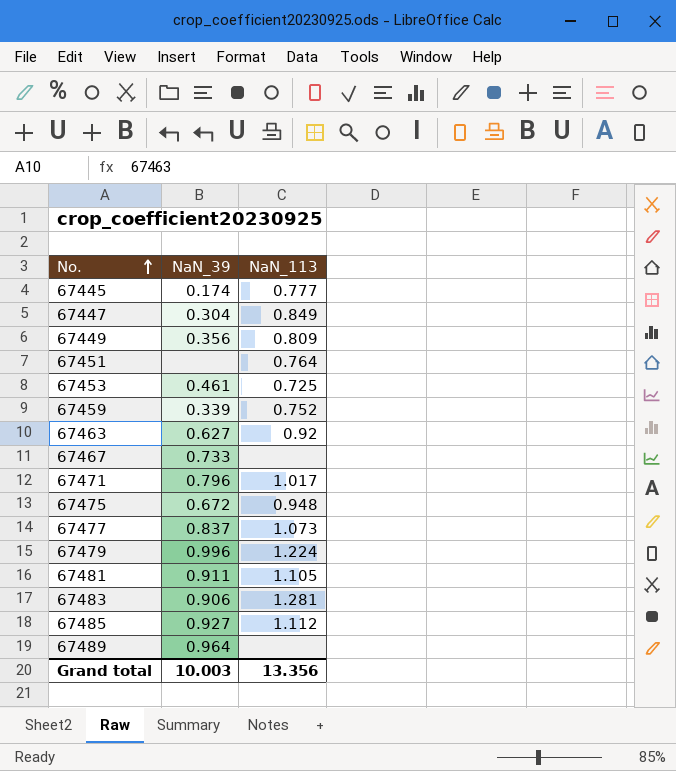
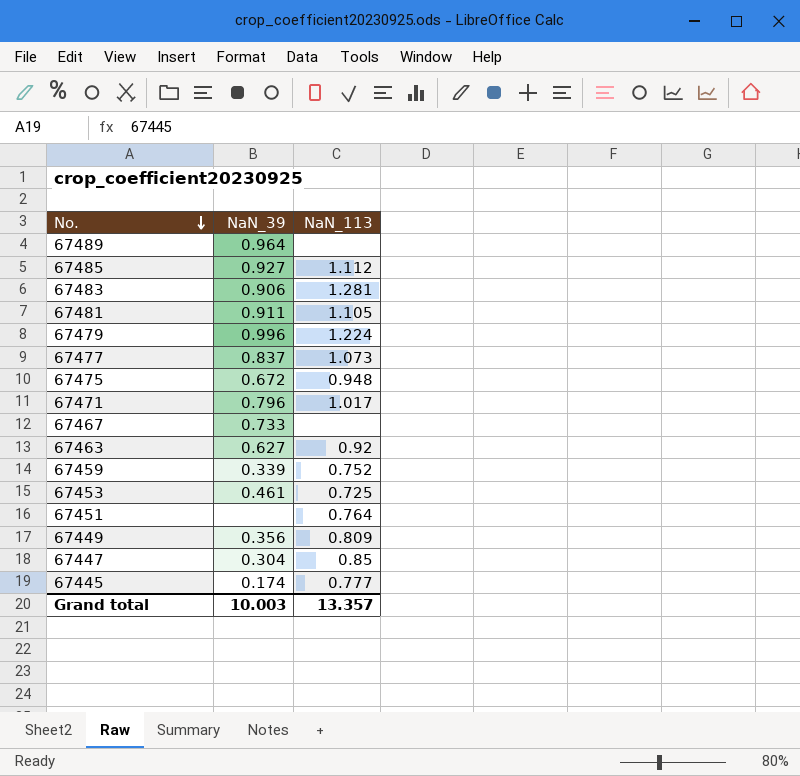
row order: No. ascending -> No. descending
67447 | NaN_113: 0.849 -> 0.85
Grand total | NaN_113: 13.356 -> 13.357

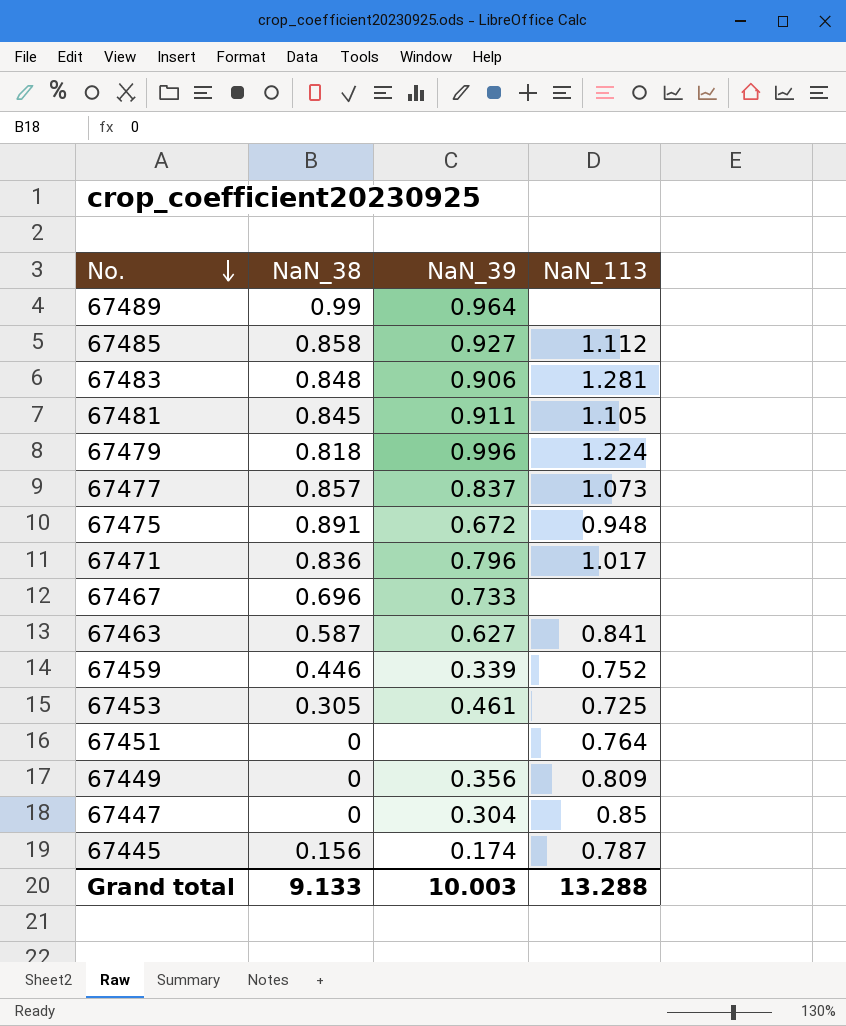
column NaN_38 | position: none -> 2
67463 | NaN_113: 0.92 -> 0.841
67445 | NaN_113: 0.777 -> 0.787
Grand total | NaN_113: 13.357 -> 13.288

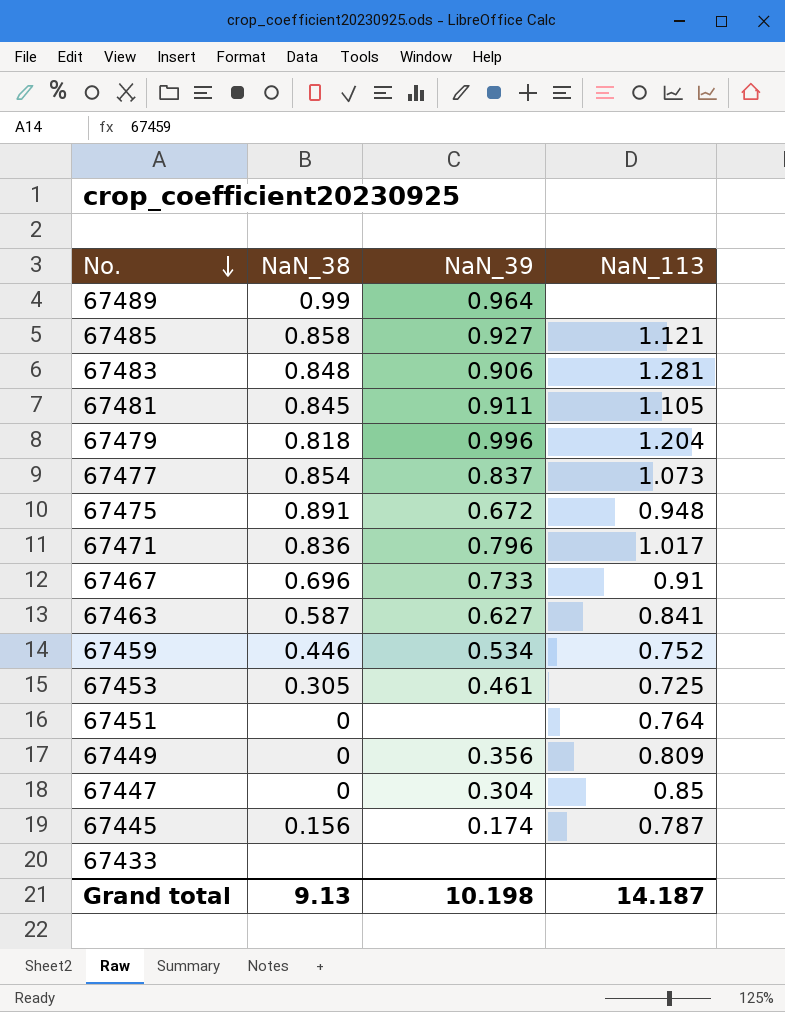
67485 | NaN_113: 1.112 -> 1.121
67479 | NaN_113: 1.224 -> 1.204
67477 | NaN_38: 0.857 -> 0.854
67467 | NaN_113: none -> 0.91
67459 | NaN_39: 0.339 -> 0.534
row 67433: none -> none | none | none
Grand total | NaN_38: 9.133 -> 9.13
Grand total | NaN_39: 10.003 -> 10.198
Grand total | NaN_113: 13.288 -> 14.187

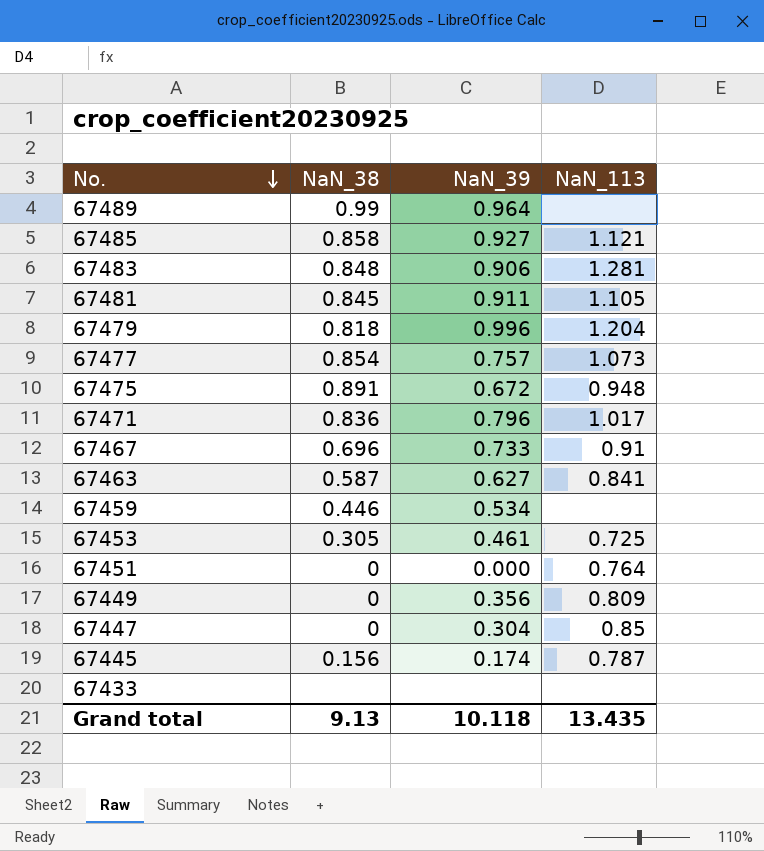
67477 | NaN_39: 0.837 -> 0.757
67459 | NaN_113: 0.752 -> none
67451 | NaN_39: none -> 0.000
Grand total | NaN_39: 10.198 -> 10.118
Grand total | NaN_113: 14.187 -> 13.435

